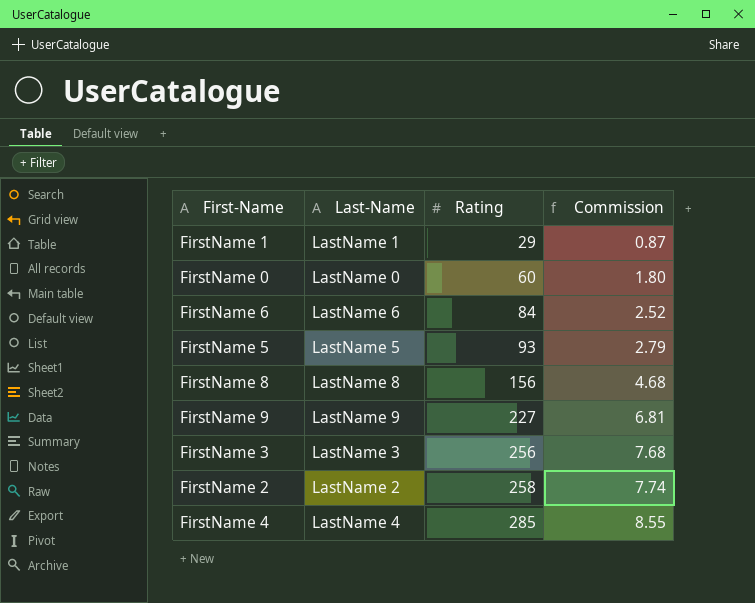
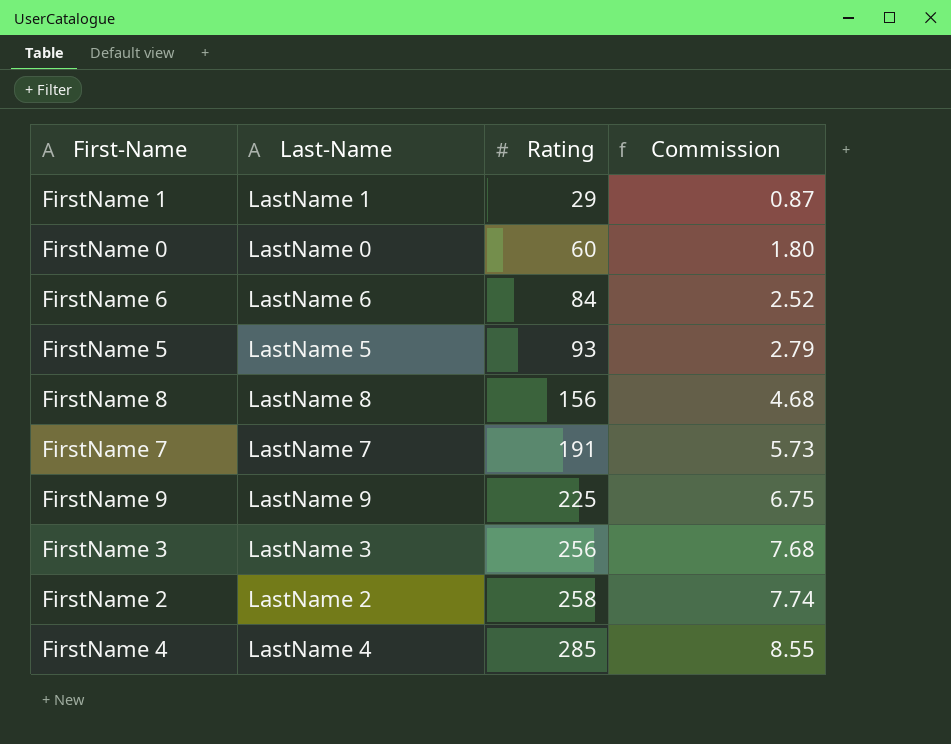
row FirstName 7: none -> LastName 7 | 191 | 5.73
FirstName 9 | Rating: 227 -> 225
FirstName 9 | Commission: 6.81 -> 6.75

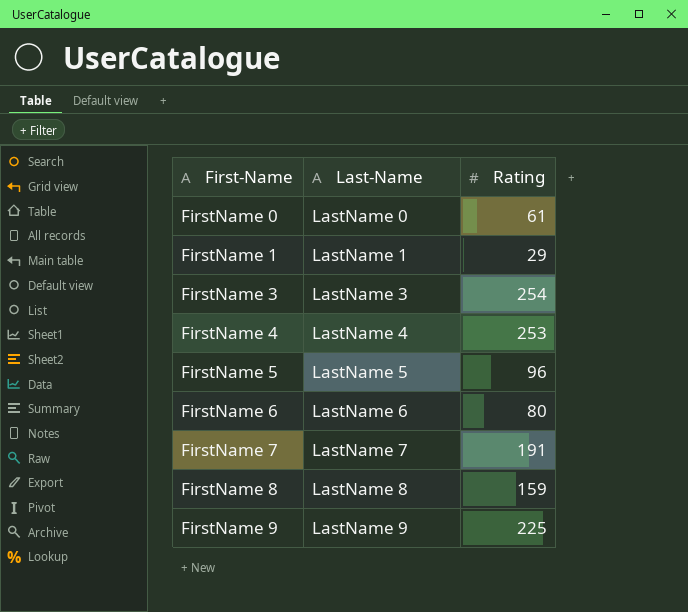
row order: Rating ascending -> First-Name ascending
column Commission | formula: [Rating] * 0.03 -> none
row FirstName 2: LastName 2 | 258 | 7.74 -> none
FirstName 0 | Rating: 60 -> 61
FirstName 3 | Rating: 256 -> 254
FirstName 4 | Rating: 285 -> 253
FirstName 5 | Rating: 93 -> 96
FirstName 6 | Rating: 84 -> 80
FirstName 8 | Rating: 156 -> 159

